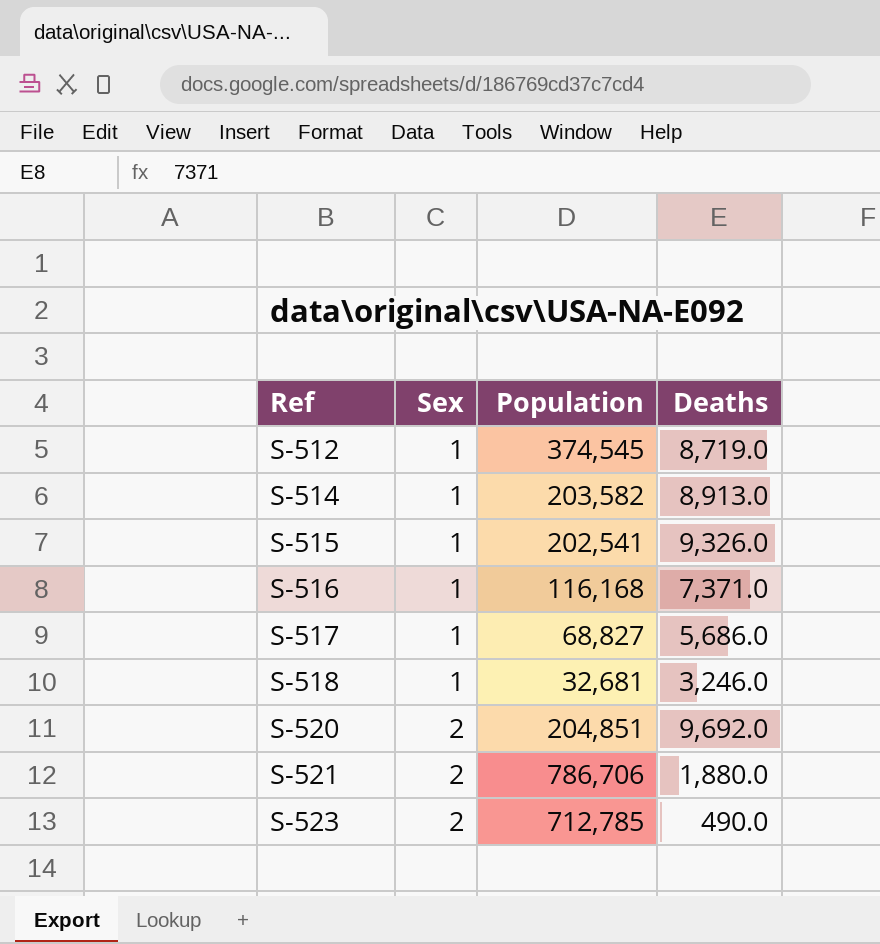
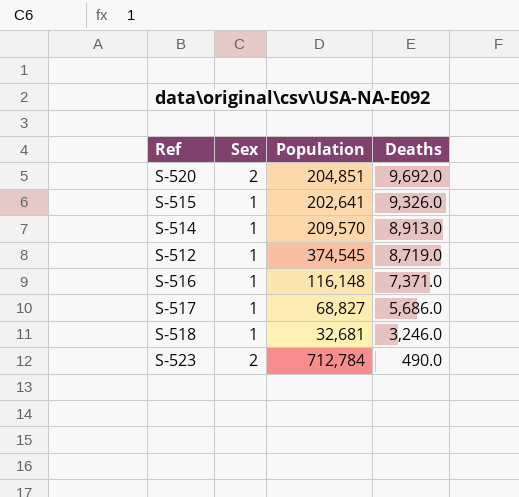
row order: Ref ascending -> Deaths descending
row S-521: 2 | 786,706 | 1,880.0 -> none
S-515 | Population: 202,541 -> 202,641
S-514 | Population: 203,582 -> 209,570
S-516 | Population: 116,168 -> 116,148
S-523 | Population: 712,785 -> 712,784

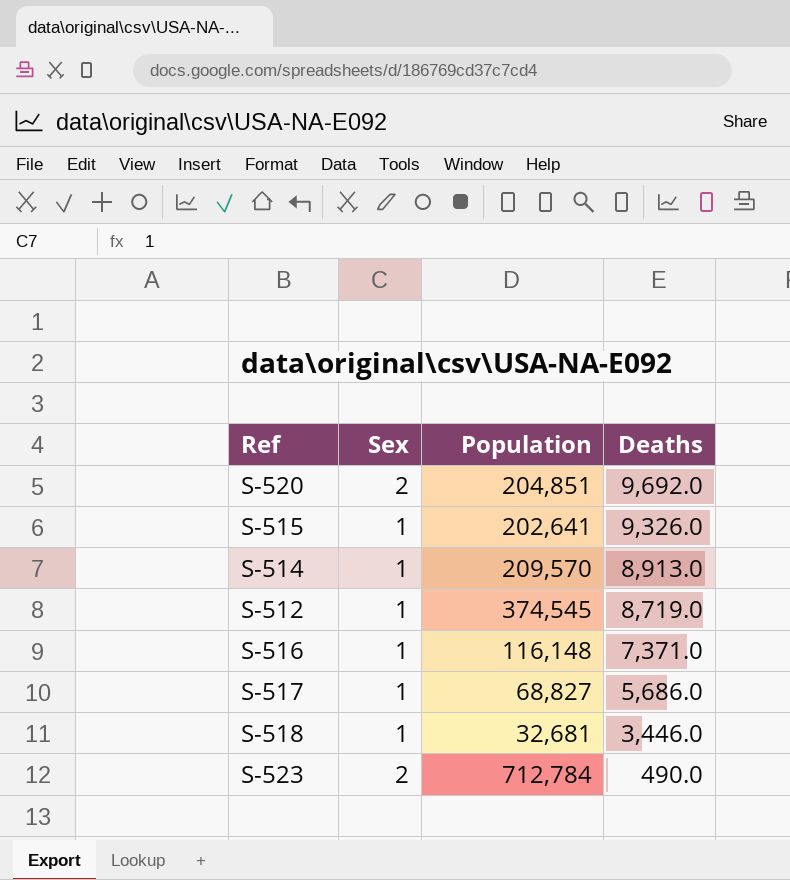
S-518 | Deaths: 3,246.0 -> 3,446.0

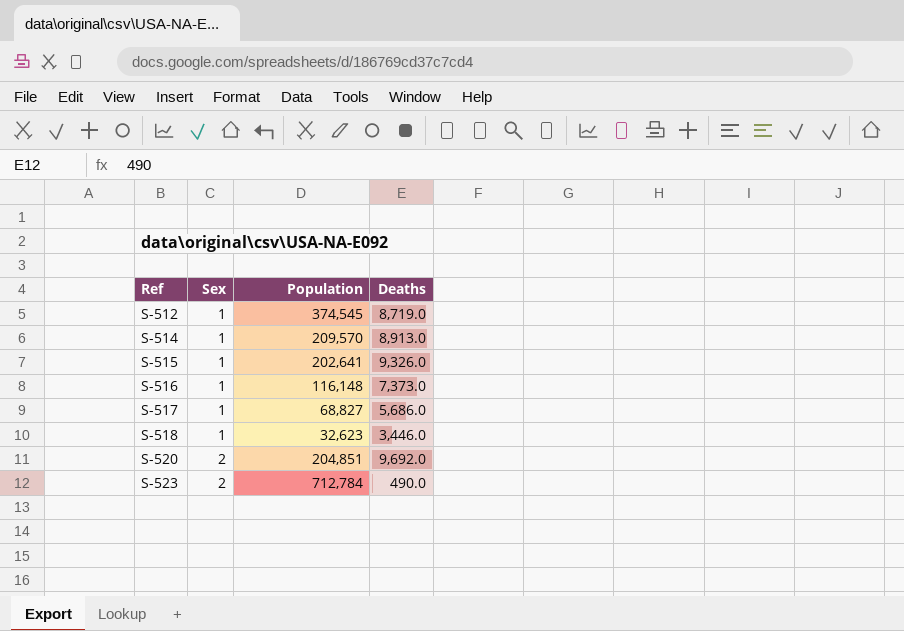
row order: Deaths descending -> Ref ascending
S-516 | Deaths: 7,371.0 -> 7,373.0
S-518 | Population: 32,681 -> 32,623

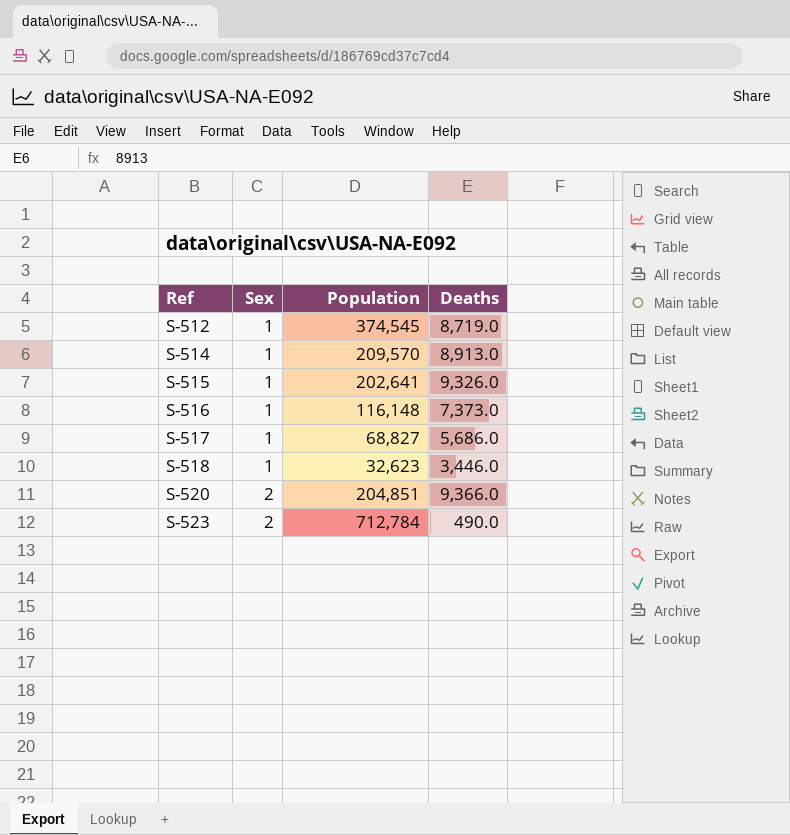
S-520 | Deaths: 9,692.0 -> 9,366.0

